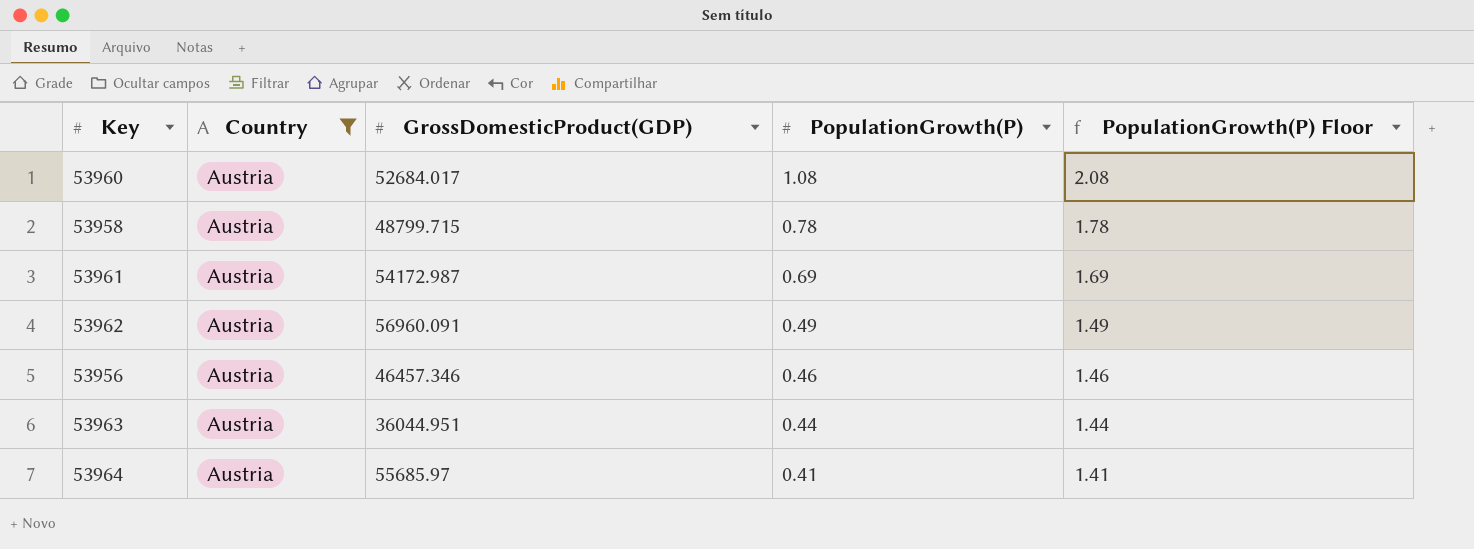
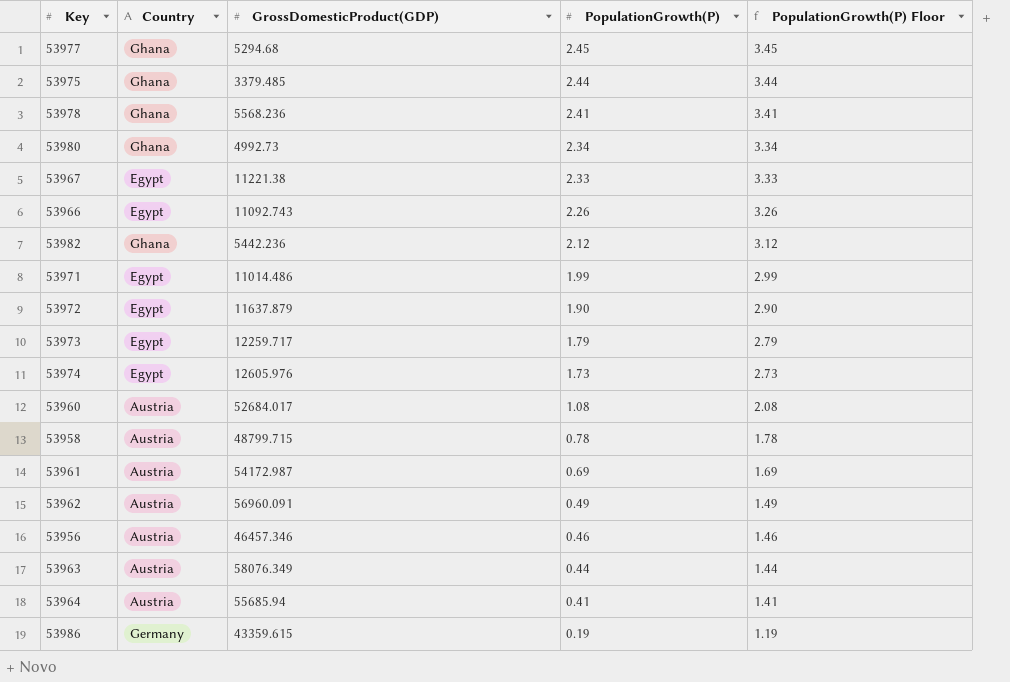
filter: Country = Austria -> none
53963 | GrossDomesticProduct(GDP): 36044.951 -> 58076.349
53964 | GrossDomesticProduct(GDP): 55685.97 -> 55685.94

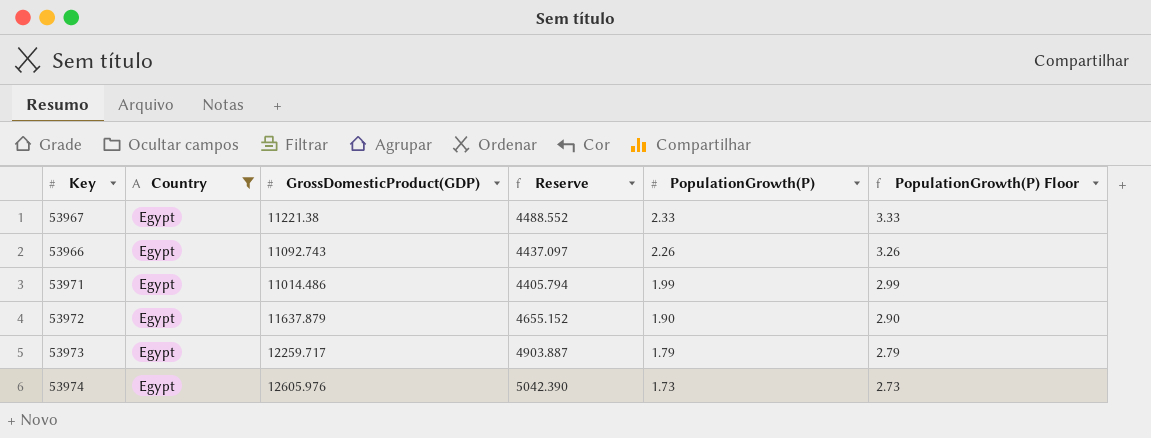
filter: none -> Country = Egypt
column Reserve | formula: none -> [GrossDomesticProduct(GDP)] * 0.4

